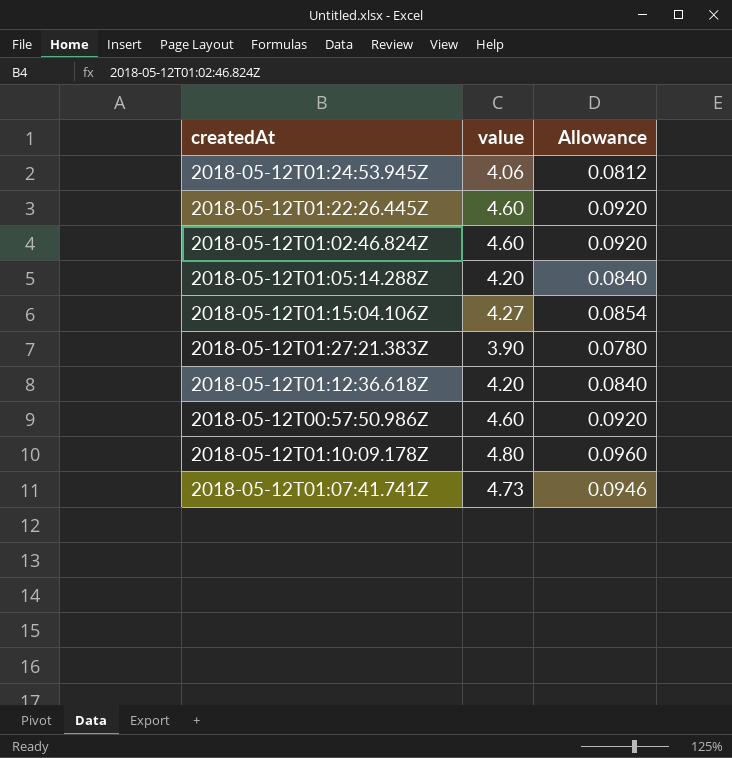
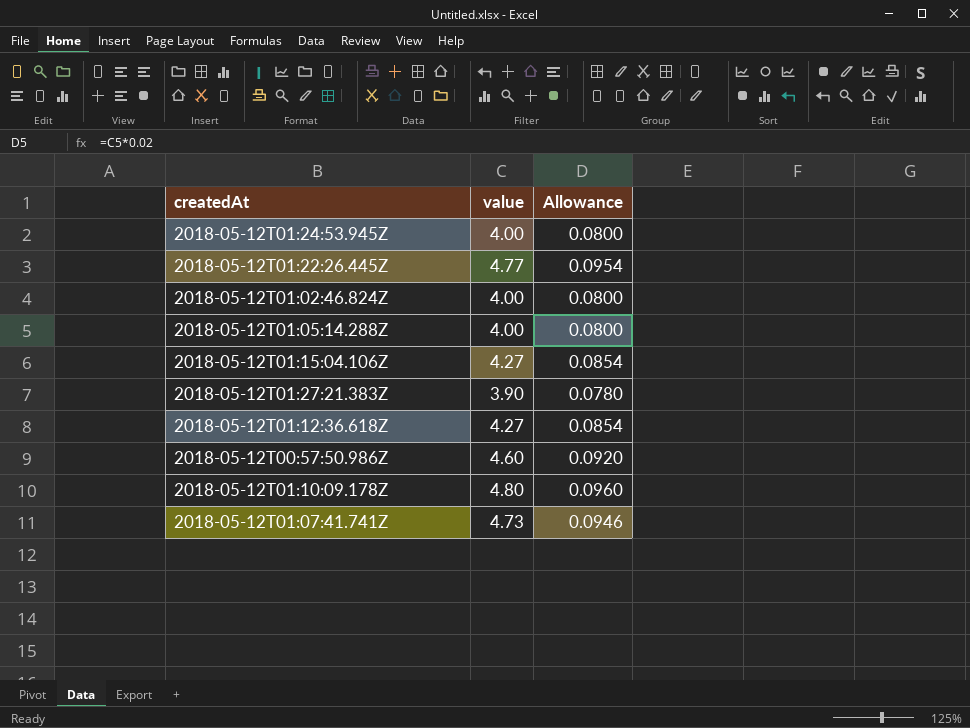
2018-05-12T01:24:53.945Z | value: 4.06 -> 4.00
2018-05-12T01:24:53.945Z | Allowance: 0.0812 -> 0.0800
2018-05-12T01:22:26.445Z | value: 4.60 -> 4.77
2018-05-12T01:22:26.445Z | Allowance: 0.0920 -> 0.0954
2018-05-12T01:02:46.824Z | value: 4.60 -> 4.00
2018-05-12T01:02:46.824Z | Allowance: 0.0920 -> 0.0800
2018-05-12T01:05:14.288Z | value: 4.20 -> 4.00
2018-05-12T01:05:14.288Z | Allowance: 0.0840 -> 0.0800
2018-05-12T01:12:36.618Z | value: 4.20 -> 4.27
2018-05-12T01:12:36.618Z | Allowance: 0.0840 -> 0.0854

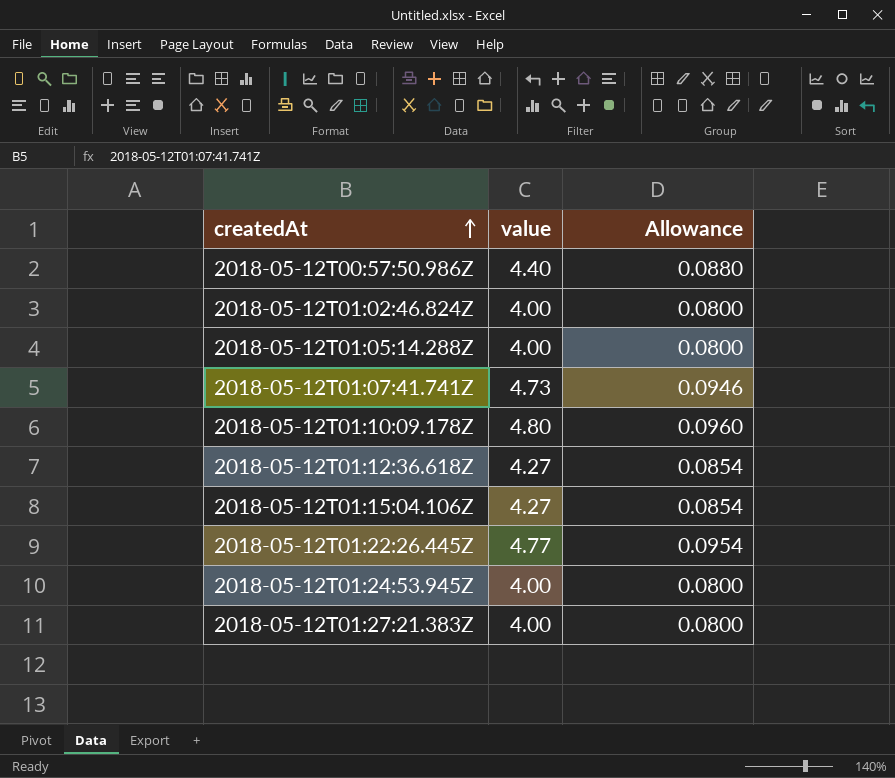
row order: none -> createdAt ascending
2018-05-12T00:57:50.986Z | value: 4.60 -> 4.40
2018-05-12T00:57:50.986Z | Allowance: 0.0920 -> 0.0880
2018-05-12T01:27:21.383Z | value: 3.90 -> 4.00
2018-05-12T01:27:21.383Z | Allowance: 0.0780 -> 0.0800

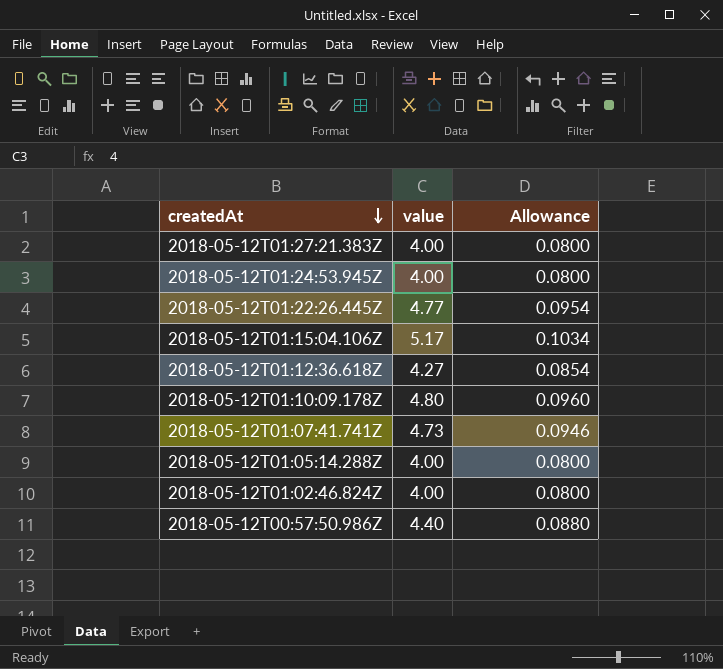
row order: createdAt ascending -> createdAt descending
2018-05-12T01:15:04.106Z | value: 4.27 -> 5.17
2018-05-12T01:15:04.106Z | Allowance: 0.0854 -> 0.1034

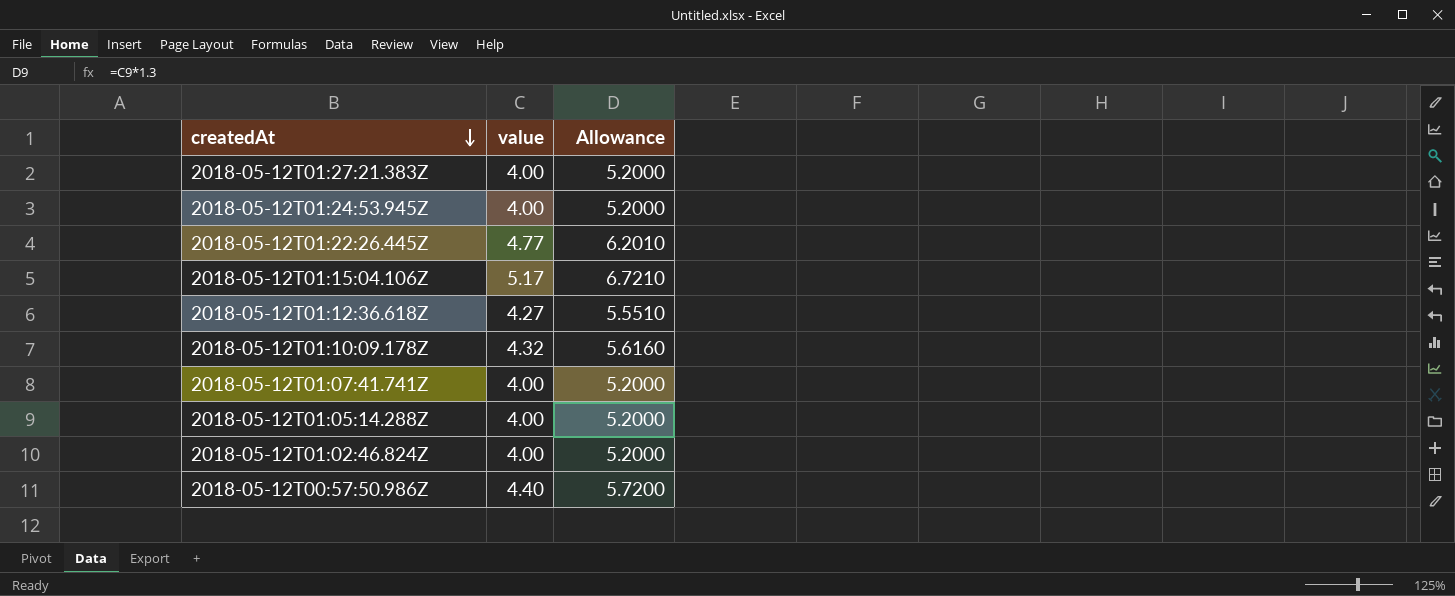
column Allowance | formula: [value] * 0.02 -> [value] * 1.3
2018-05-12T01:10:09.178Z | value: 4.80 -> 4.32
2018-05-12T01:07:41.741Z | value: 4.73 -> 4.00

